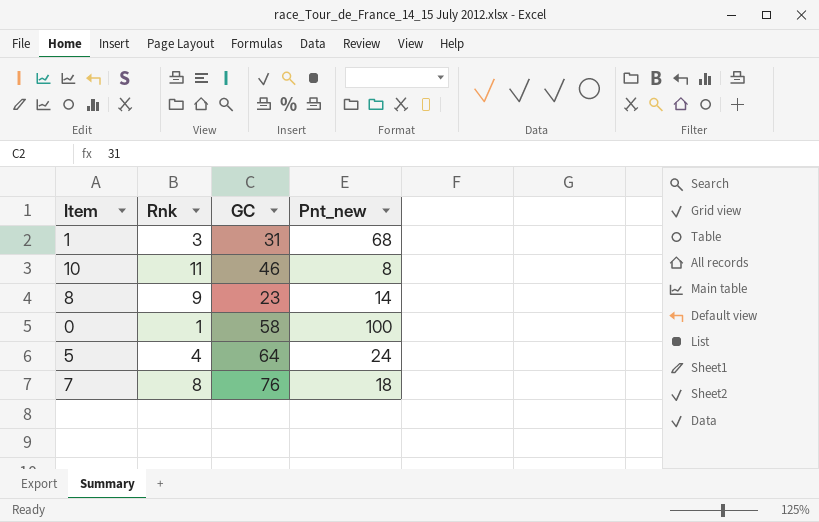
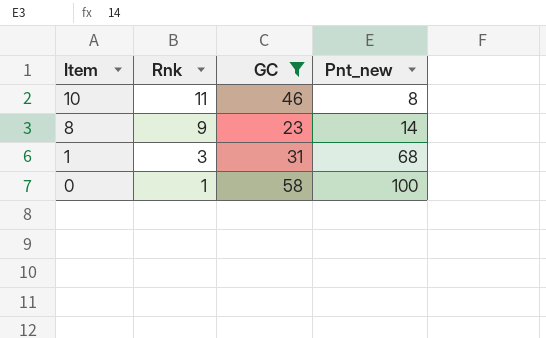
filter: none -> GC <= 58
row order: none -> Item descending

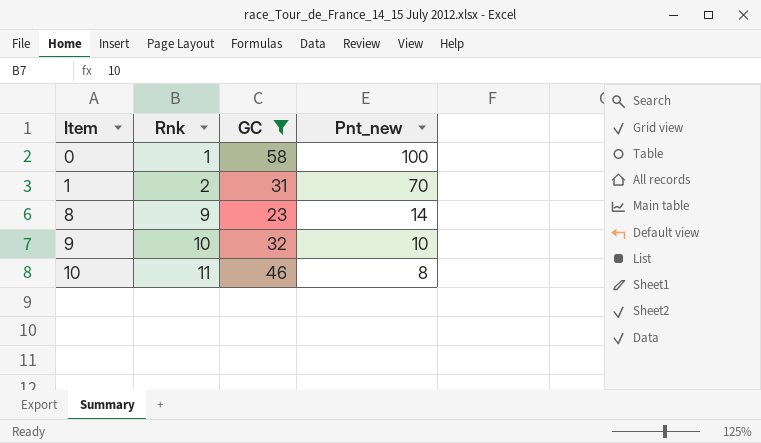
row order: Item descending -> Item ascending
1 | Rnk: 3 -> 2
1 | Pnt_new: 68 -> 70
row 9: none -> 10 | 32 | 10

